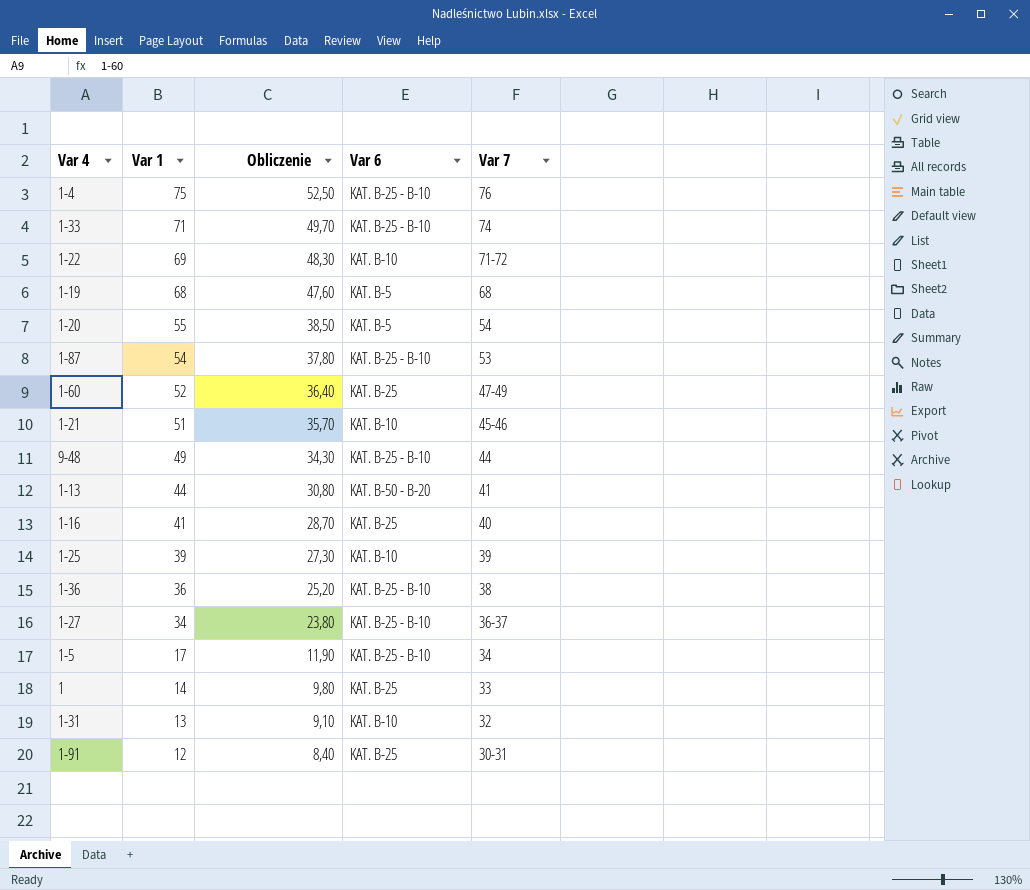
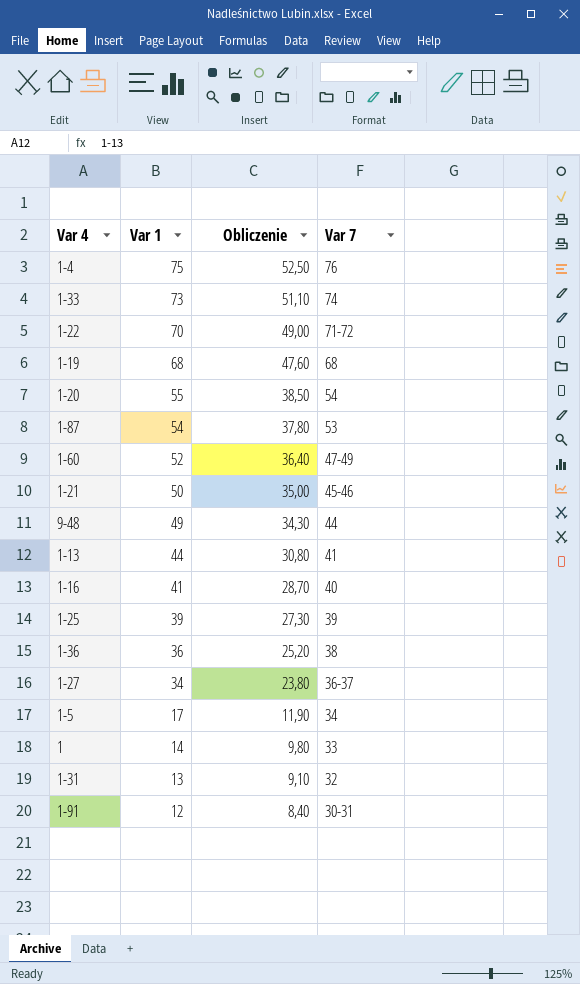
column Var 6 | position: 4 -> none
1-33 | Var 1: 71 -> 73
1-33 | Obliczenie: 49,70 -> 51,10
1-22 | Var 1: 69 -> 70
1-22 | Obliczenie: 48,30 -> 49,00
1-21 | Var 1: 51 -> 50
1-21 | Obliczenie: 35,70 -> 35,00

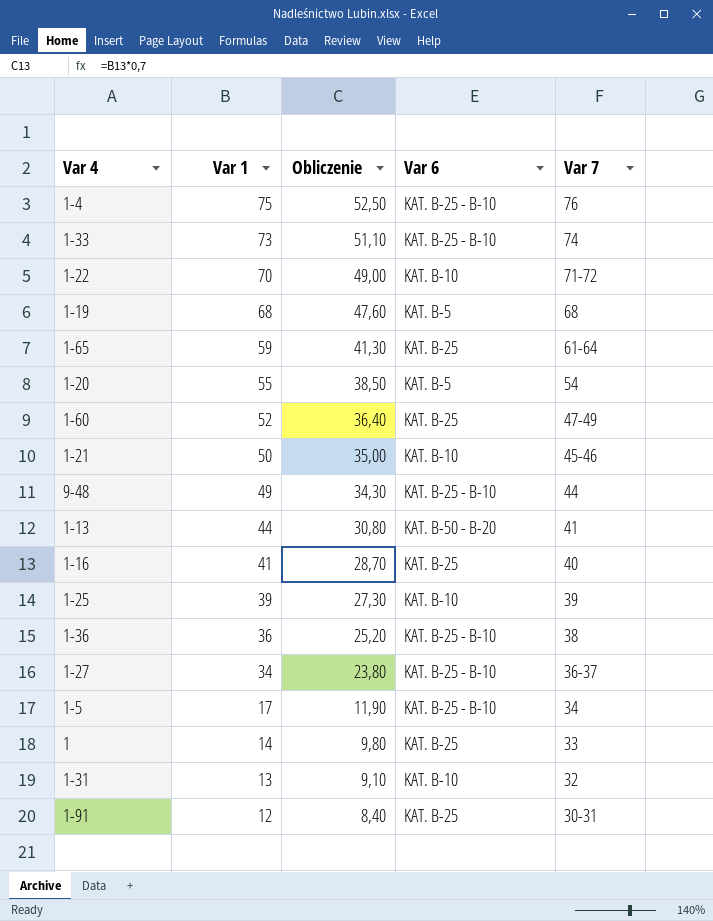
column Var 6 | position: none -> 4
row 1-87: 54 | 37,80 | 53 -> none
row 1-65: none -> 59 | 41,30 | KAT. B-25 | 61-64

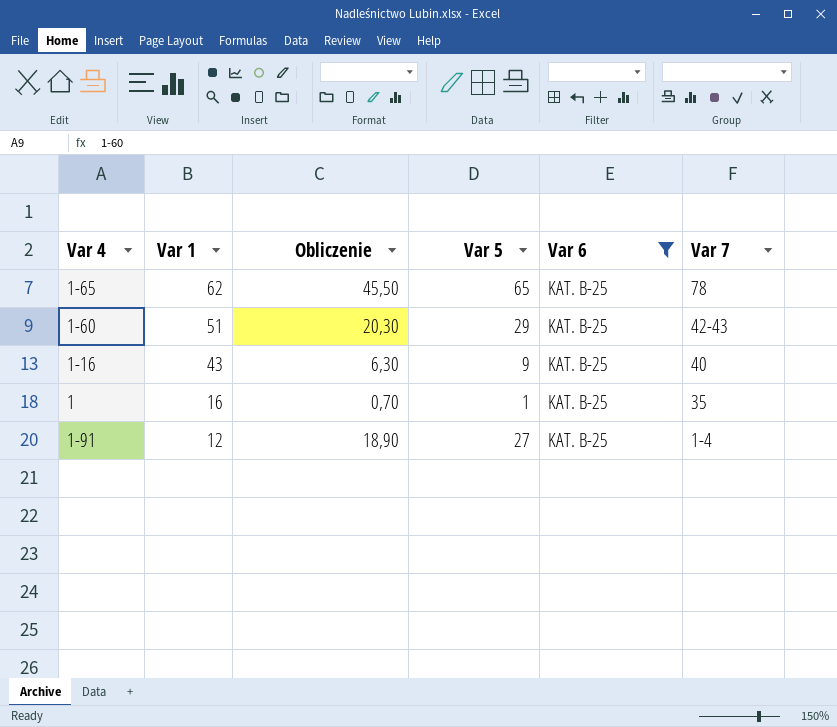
filter: none -> Var 6 = KAT. B-25
column Obliczenie | formula: [Var 1] * 0,7 -> [Var 5] * 0,7
column Var 5 | position: none -> 4
1-65 | Var 1: 59 -> 62
1-65 | Var 7: 61-64 -> 78
1-60 | Var 1: 52 -> 51
1-60 | Var 7: 47-49 -> 42-43
1-16 | Var 1: 41 -> 43
1 | Var 1: 14 -> 16
1 | Var 7: 33 -> 35
1-91 | Var 7: 30-31 -> 1-4

